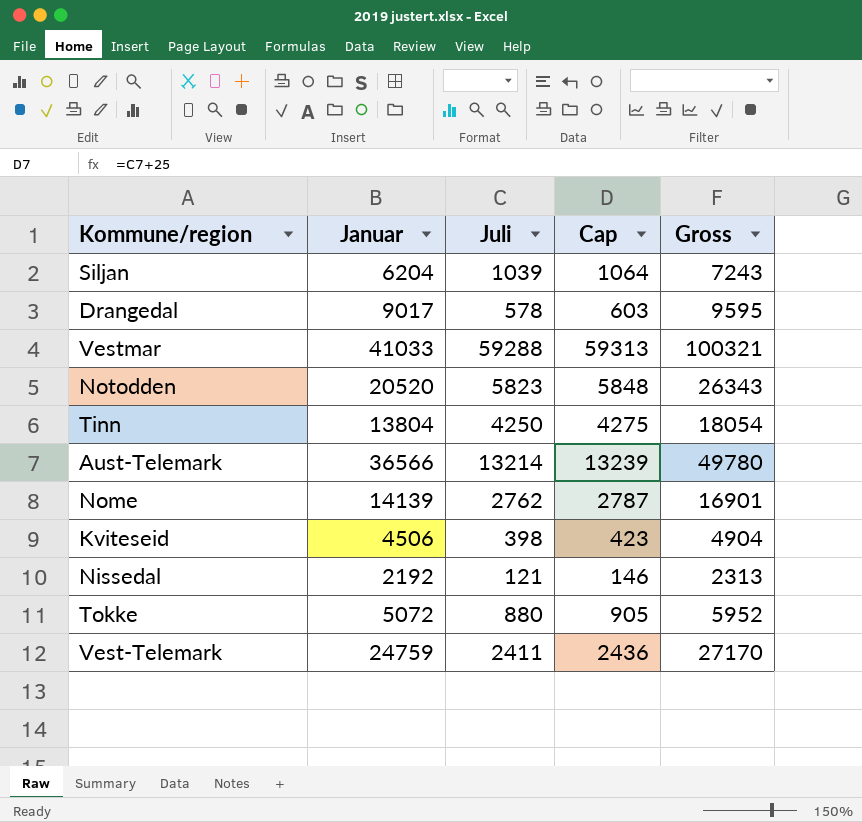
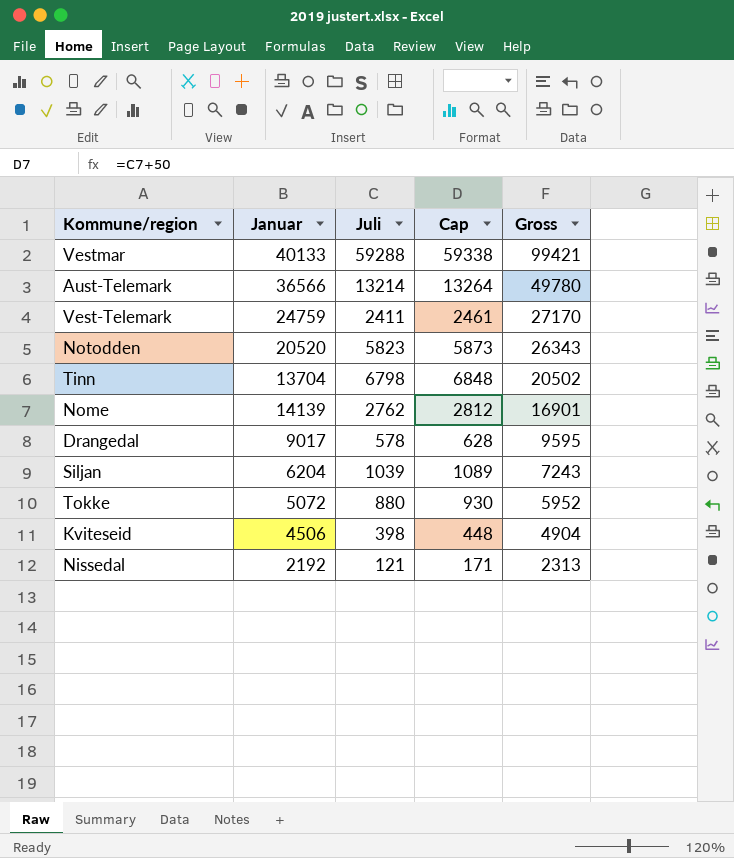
row order: none -> Gross descending
column Cap | formula: [Juli] + 25 -> [Juli] + 50
Vestmar | Januar: 41033 -> 40133
Vestmar | Gross: 100321 -> 99421
Tinn | Januar: 13804 -> 13704
Tinn | Juli: 4250 -> 6798
Tinn | Gross: 18054 -> 20502

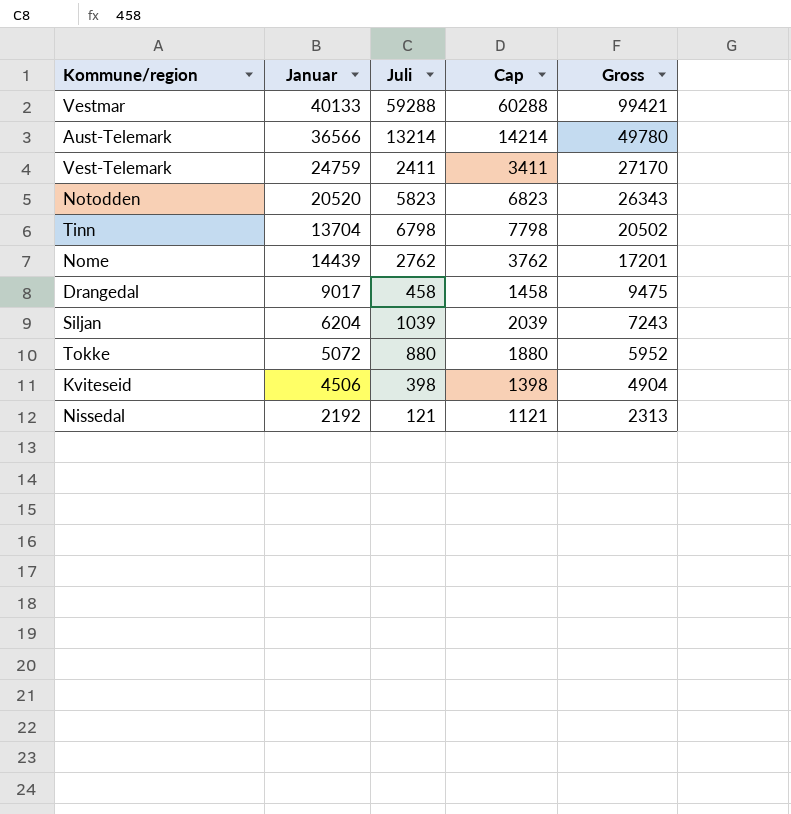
column Cap | formula: [Juli] + 50 -> [Juli] + 1000
Nome | Januar: 14139 -> 14439
Nome | Gross: 16901 -> 17201
Drangedal | Juli: 578 -> 458
Drangedal | Gross: 9595 -> 9475

